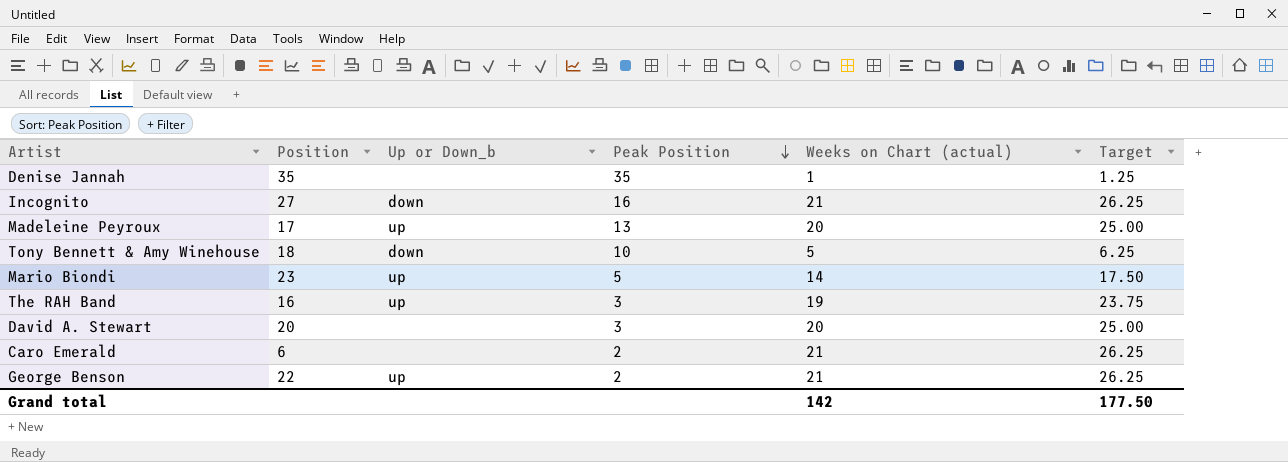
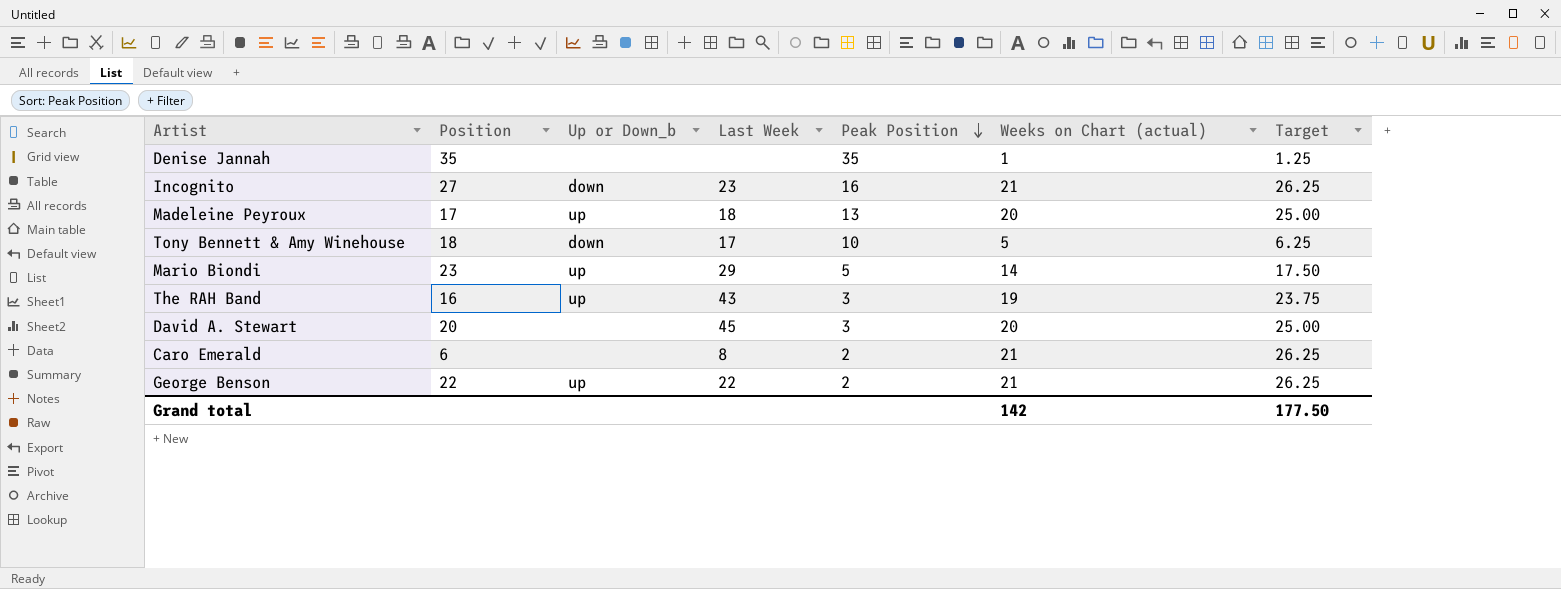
column Last Week | position: none -> 4

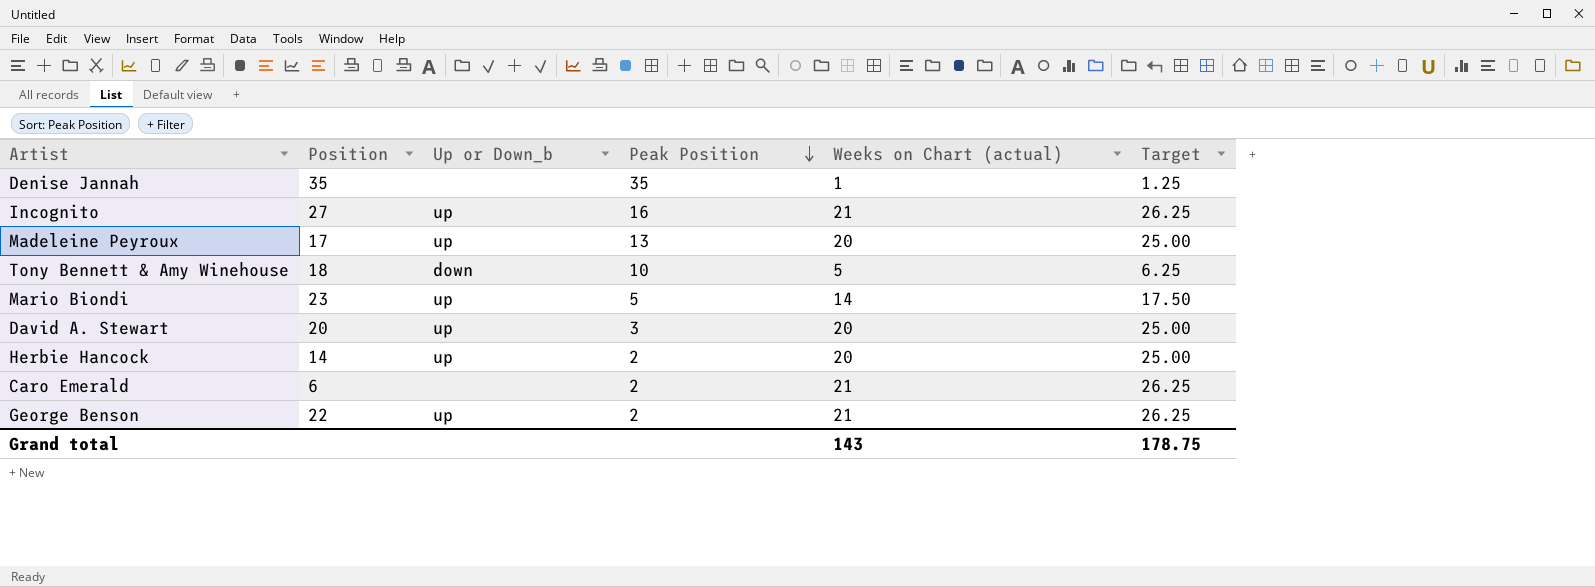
column Last Week | position: 4 -> none
row The RAH Band: 16 | up | 43 | 3 | 19 | 23.75 -> none
Incognito | Up or Down_b: down -> up
David A. Stewart | Up or Down_b: none -> up
row Herbie Hancock: none -> 14 | up | 2 | 20 | 25.00
Grand total | Weeks on Chart (actual): 142 -> 143
Grand total | Target: 177.50 -> 178.75

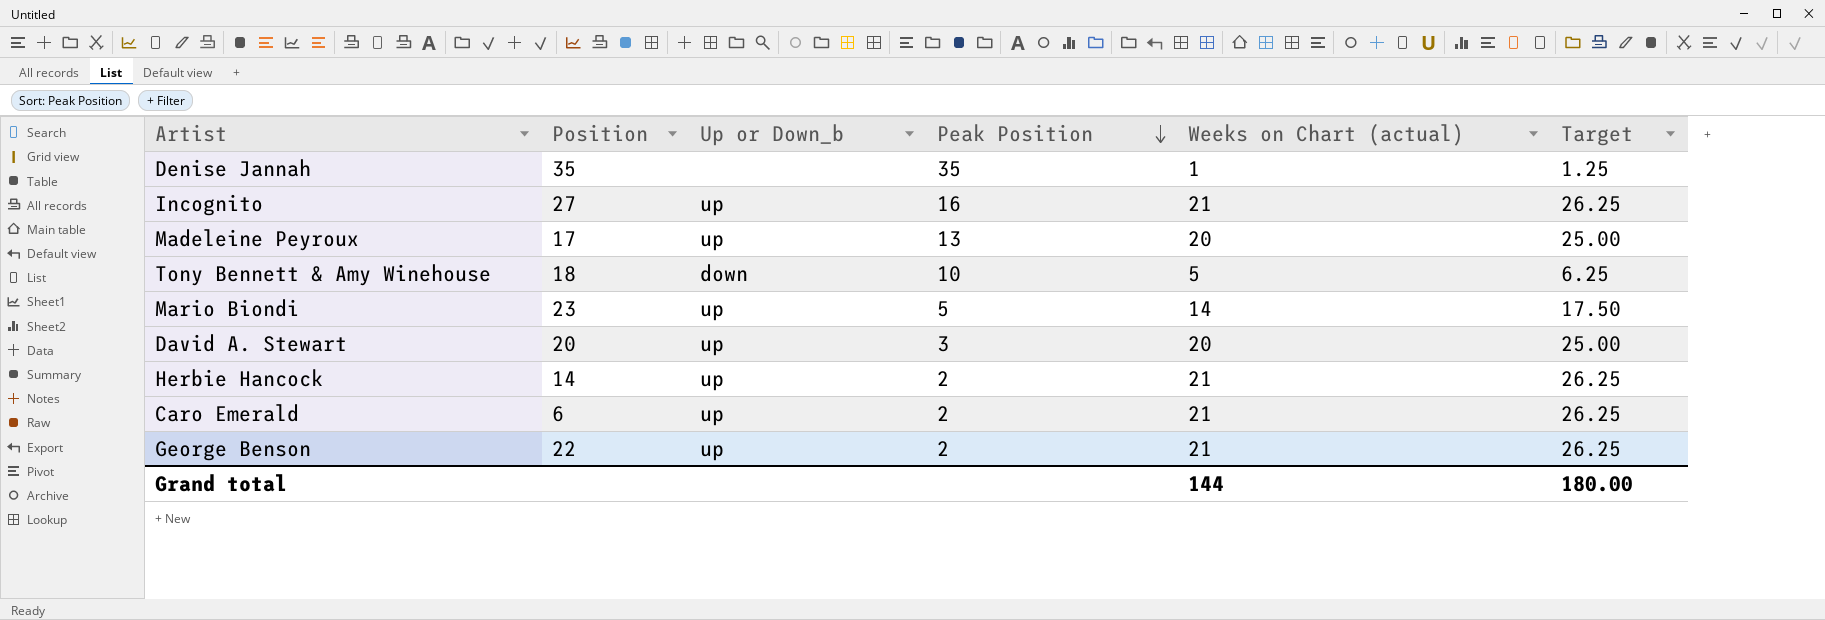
Herbie Hancock | Weeks on Chart (actual): 20 -> 21
Herbie Hancock | Target: 25.00 -> 26.25
Caro Emerald | Up or Down_b: none -> up
Grand total | Weeks on Chart (actual): 143 -> 144
Grand total | Target: 178.75 -> 180.00

